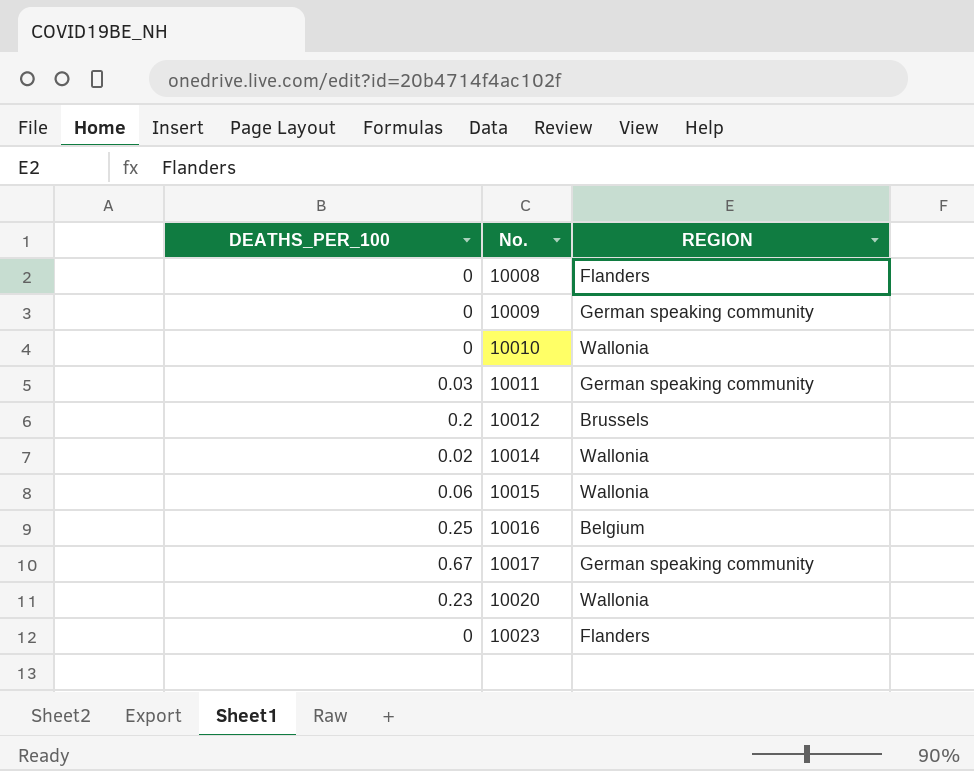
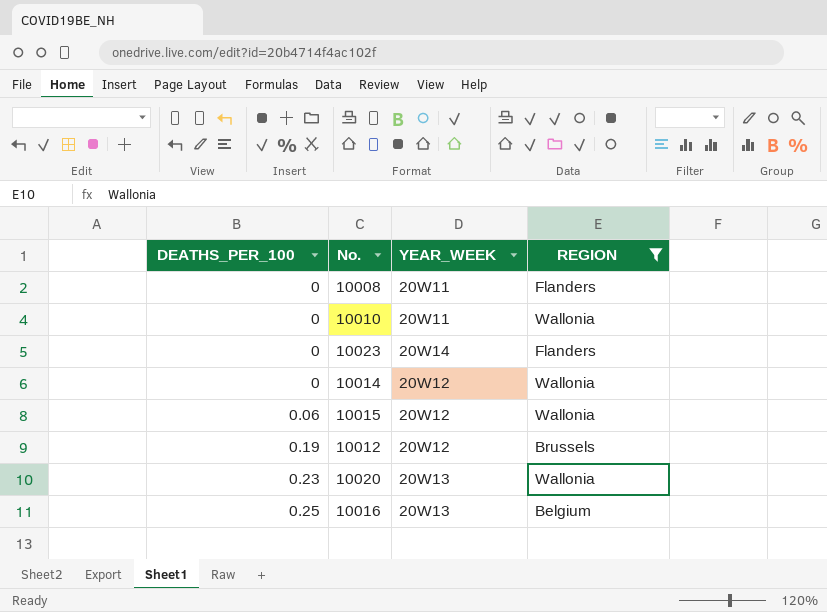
filter: none -> REGION != German speaking community
row order: No. ascending -> DEATHS_PER_100 ascending
column YEAR_WEEK | position: none -> 3
10014 | DEATHS_PER_100: 0.02 -> 0
10012 | DEATHS_PER_100: 0.2 -> 0.19

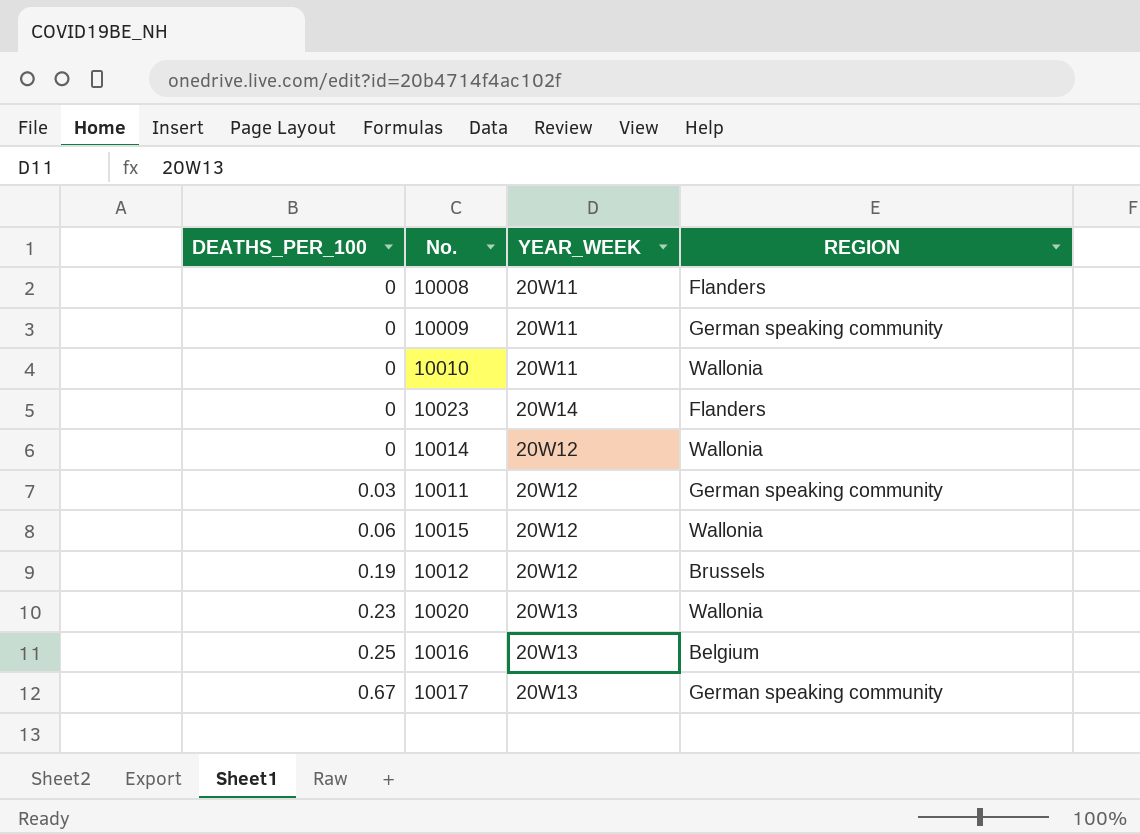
filter: REGION != German speaking community -> none

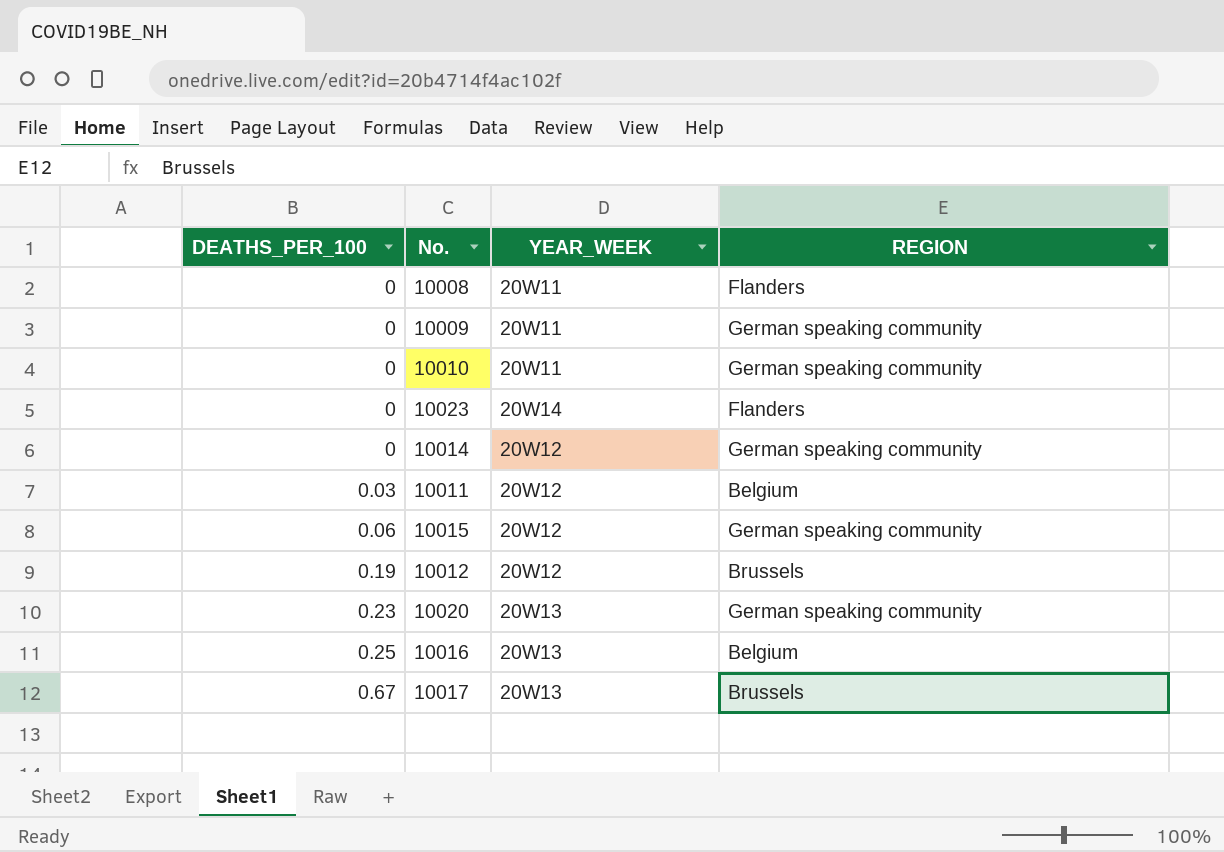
10010 | REGION: Wallonia -> German speaking community
10014 | REGION: Wallonia -> German speaking community
10011 | REGION: German speaking community -> Belgium
10015 | REGION: Wallonia -> German speaking community
10020 | REGION: Wallonia -> German speaking community
10017 | REGION: German speaking community -> Brussels

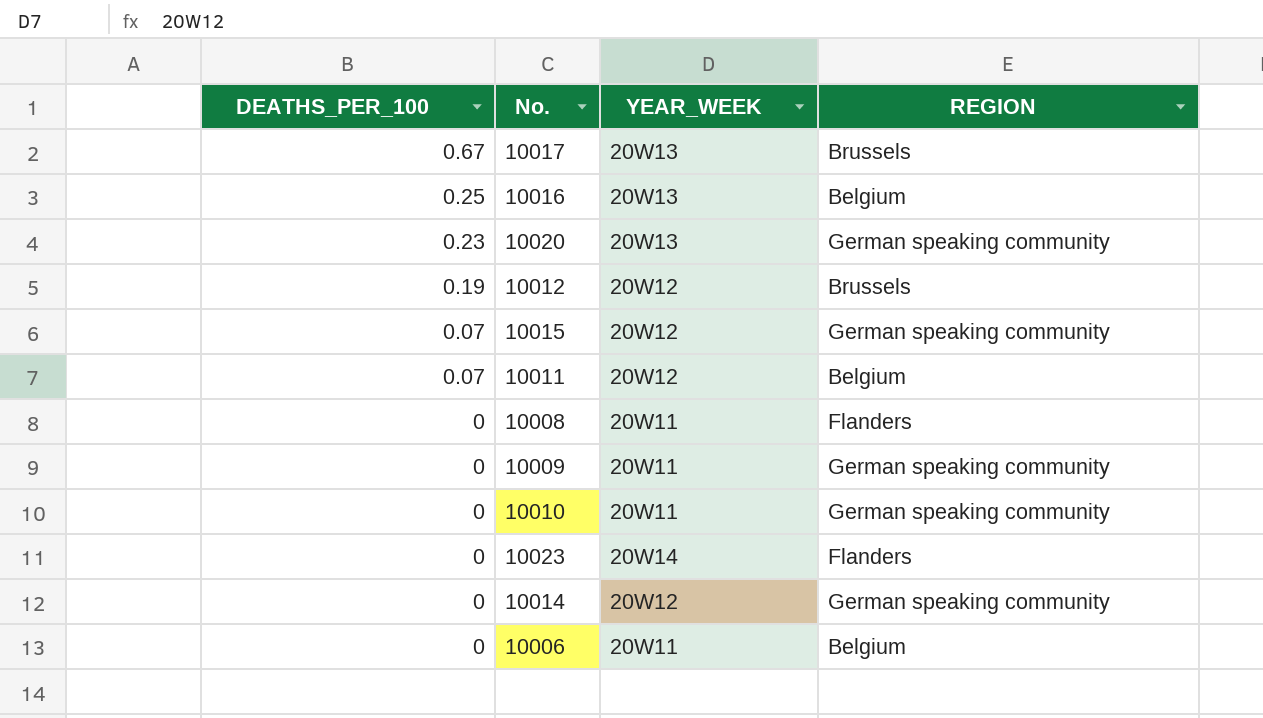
row order: DEATHS_PER_100 ascending -> DEATHS_PER_100 descending
10015 | DEATHS_PER_100: 0.06 -> 0.07
10011 | DEATHS_PER_100: 0.03 -> 0.07
row 10006: none -> 0 | 20W11 | Belgium

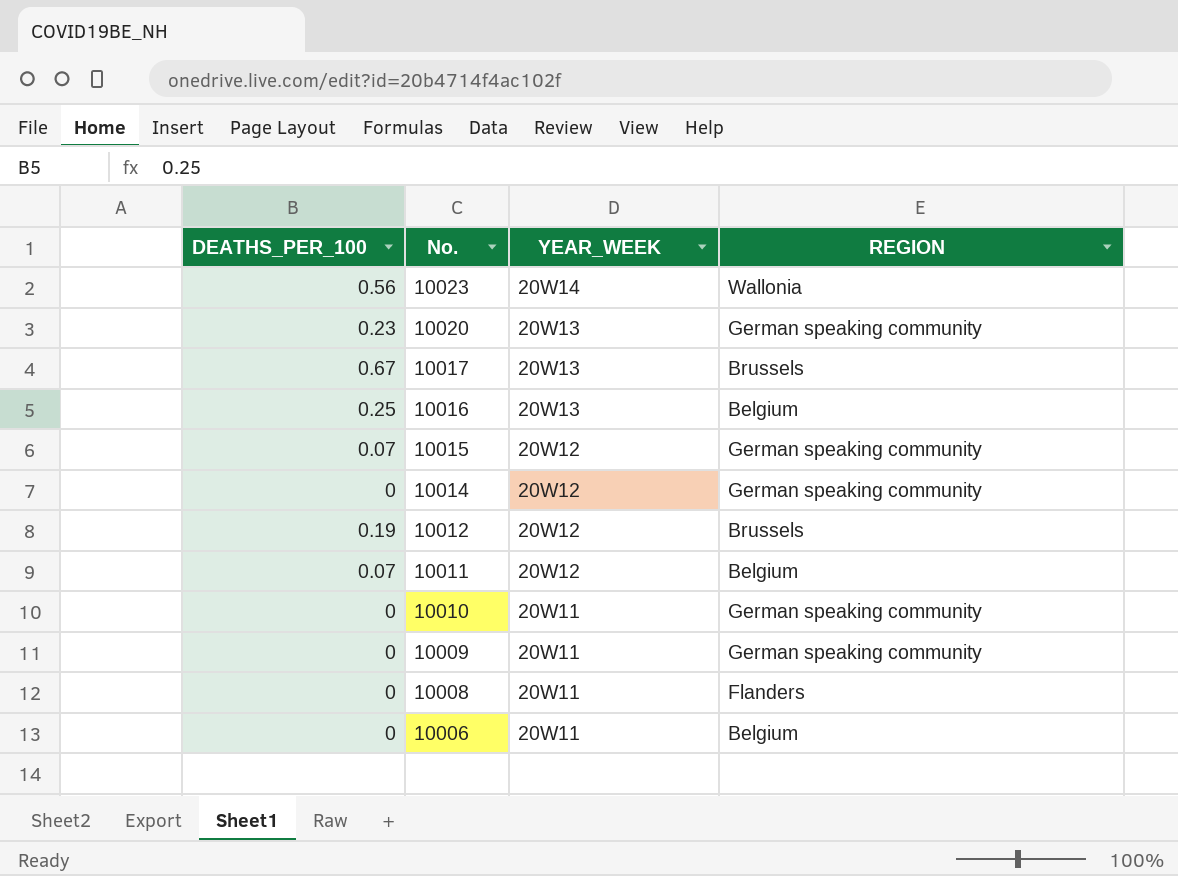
row order: DEATHS_PER_100 descending -> No. descending
10023 | DEATHS_PER_100: 0 -> 0.56
10023 | REGION: Flanders -> Wallonia

